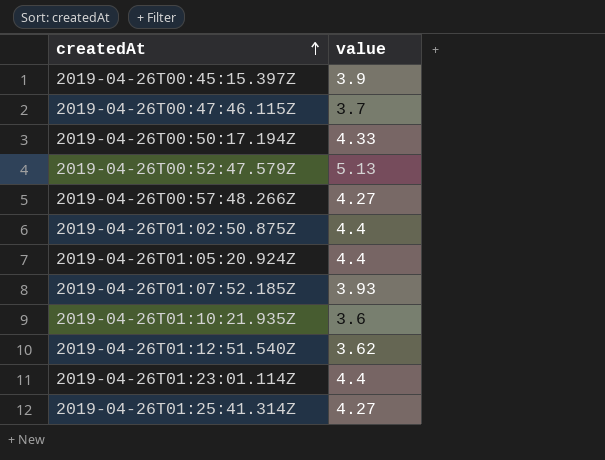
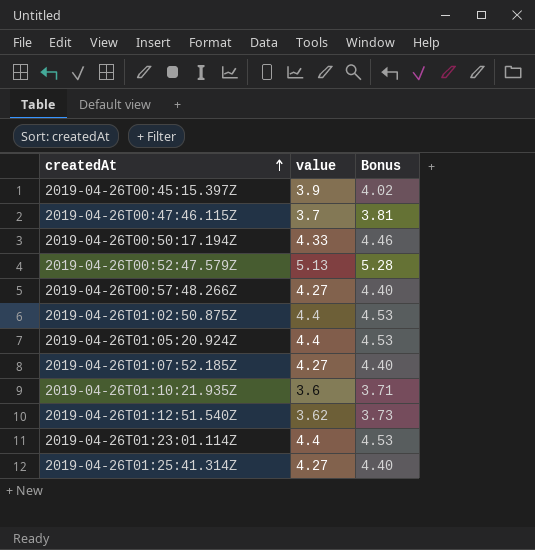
column Bonus | formula: none -> [value] * 1.03
2019-04-26T01:07:52.185Z | value: 3.93 -> 4.27

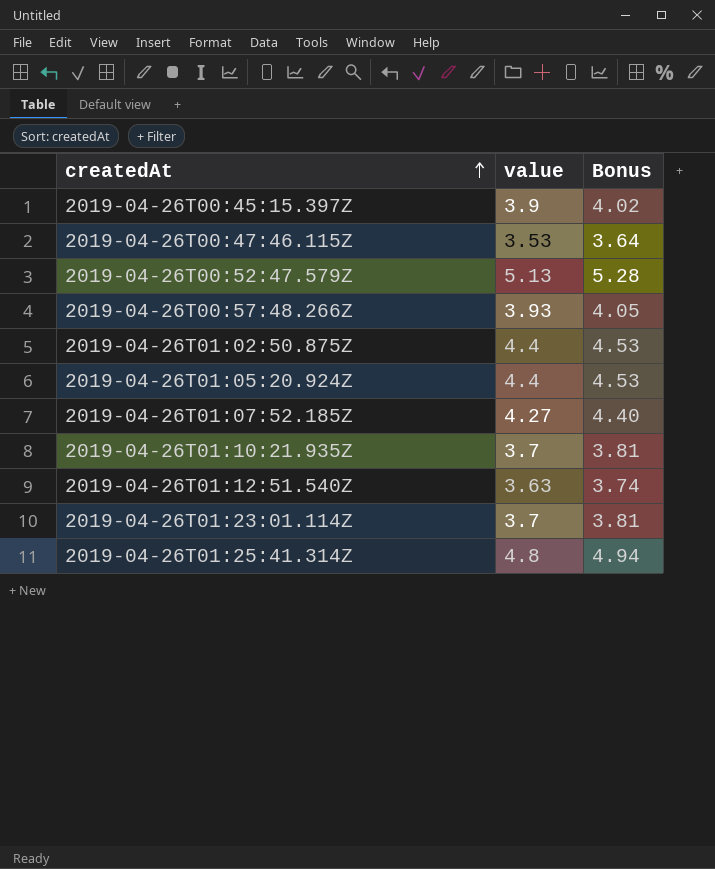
row 2019-04-26T00:50:17.194Z: 4.33 | 4.46 -> none
2019-04-26T00:47:46.115Z | value: 3.7 -> 3.53
2019-04-26T00:47:46.115Z | Bonus: 3.81 -> 3.64
2019-04-26T00:57:48.266Z | value: 4.27 -> 3.93
2019-04-26T00:57:48.266Z | Bonus: 4.40 -> 4.05
2019-04-26T01:10:21.935Z | value: 3.6 -> 3.7
2019-04-26T01:10:21.935Z | Bonus: 3.71 -> 3.81
2019-04-26T01:12:51.540Z | value: 3.62 -> 3.63
2019-04-26T01:12:51.540Z | Bonus: 3.73 -> 3.74
2019-04-26T01:23:01.114Z | value: 4.4 -> 3.7
2019-04-26T01:23:01.114Z | Bonus: 4.53 -> 3.81
2019-04-26T01:25:41.314Z | value: 4.27 -> 4.8
2019-04-26T01:25:41.314Z | Bonus: 4.40 -> 4.94

